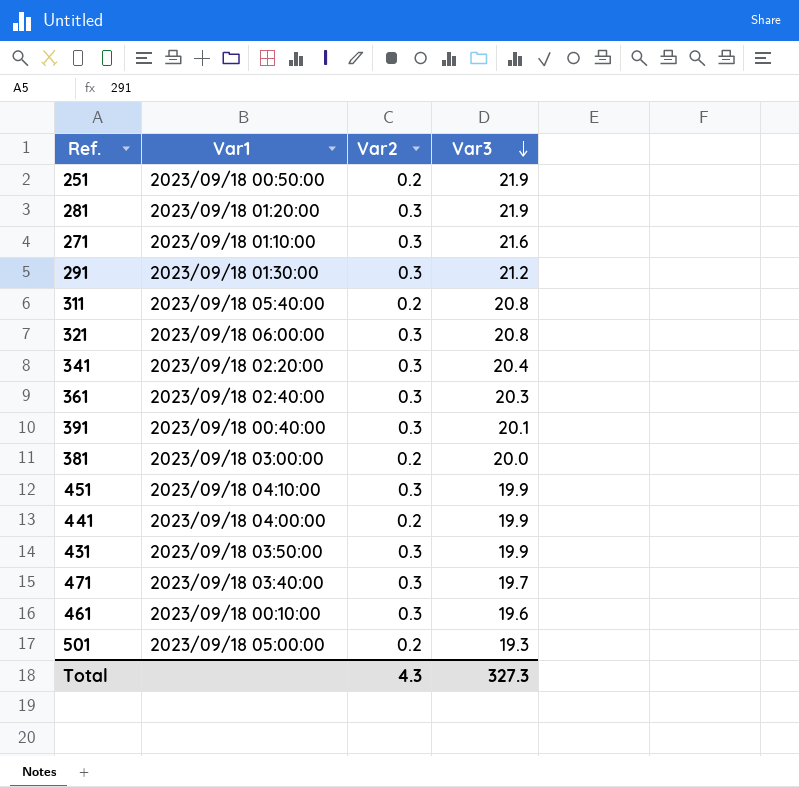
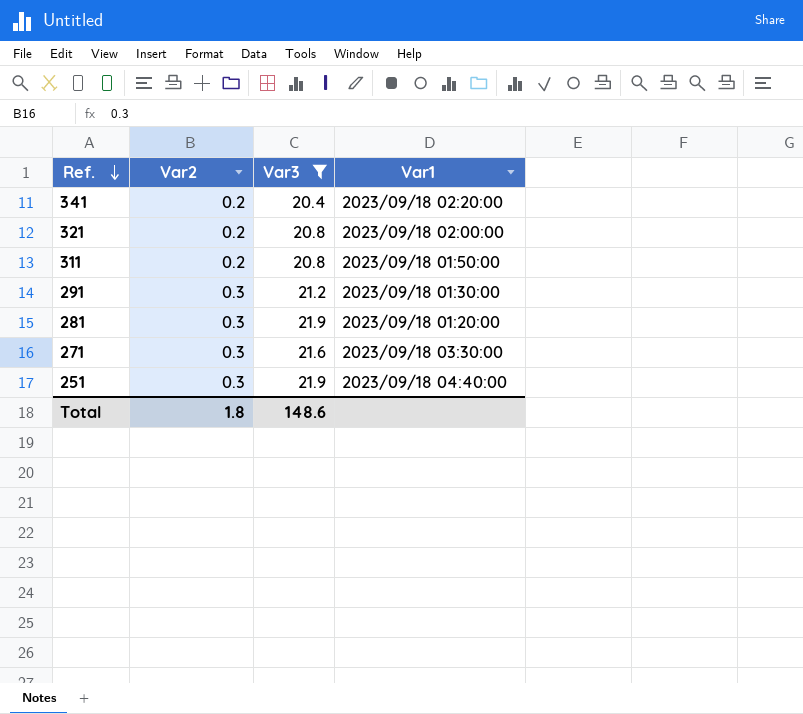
filter: none -> Var3 >= 20.4
row order: Var3 descending -> Ref. descending
column Var1 | position: 2 -> 4
341 | Var2: 0.3 -> 0.2
321 | Var2: 0.3 -> 0.2
321 | Var1: 2023/09/18 06:00:00 -> 2023/09/18 02:00:00
311 | Var1: 2023/09/18 05:40:00 -> 2023/09/18 01:50:00
271 | Var1: 2023/09/18 01:10:00 -> 2023/09/18 03:30:00
251 | Var2: 0.2 -> 0.3
251 | Var1: 2023/09/18 00:50:00 -> 2023/09/18 04:40:00
Total | Var2: 4.3 -> 1.8
Total | Var3: 327.3 -> 148.6

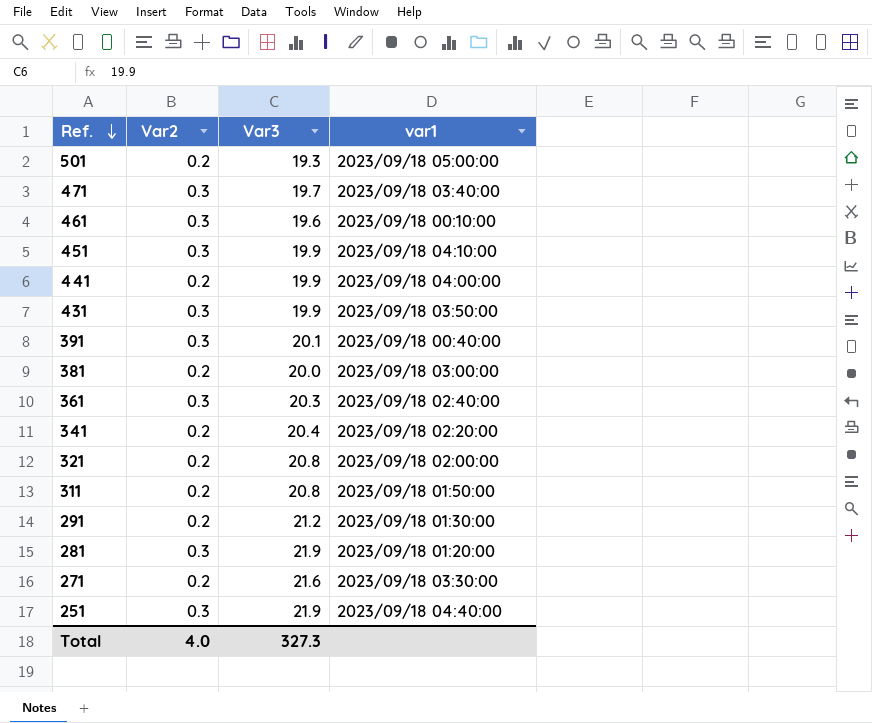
filter: Var3 >= 20.4 -> none
column name: Var1 -> var1
291 | Var2: 0.3 -> 0.2
271 | Var2: 0.3 -> 0.2
Total | Var2: 1.8 -> 4.0
Total | Var3: 148.6 -> 327.3

